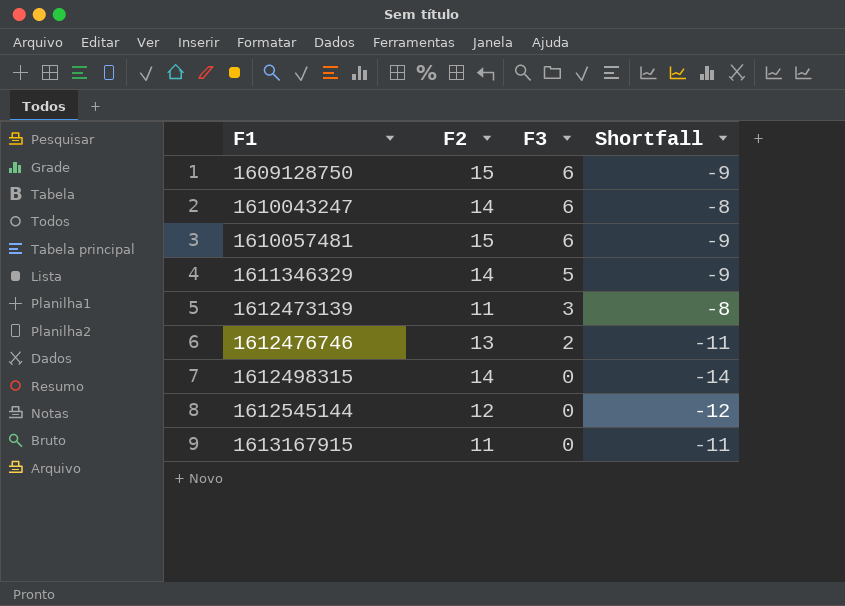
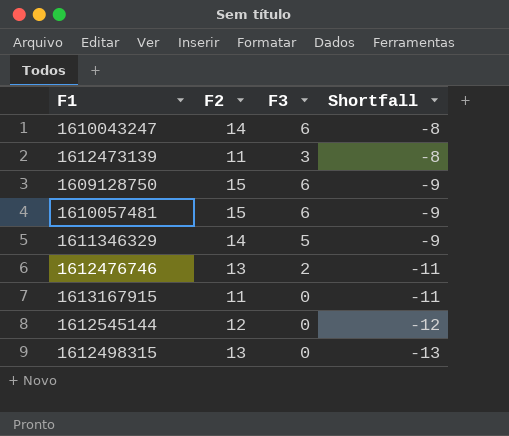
row order: F1 ascending -> Shortfall descending
1612498315 | F2: 14 -> 13
1612498315 | Shortfall: -14 -> -13

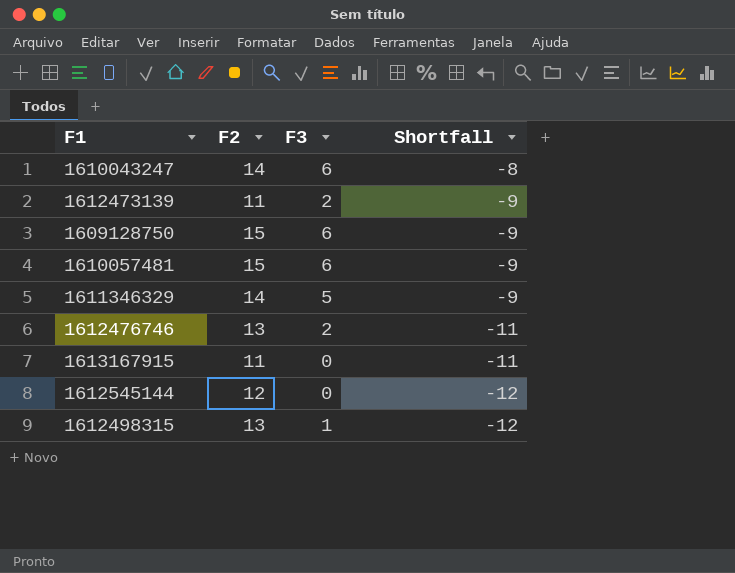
1612473139 | F3: 3 -> 2
1612473139 | Shortfall: -8 -> -9
1612498315 | F3: 0 -> 1
1612498315 | Shortfall: -13 -> -12

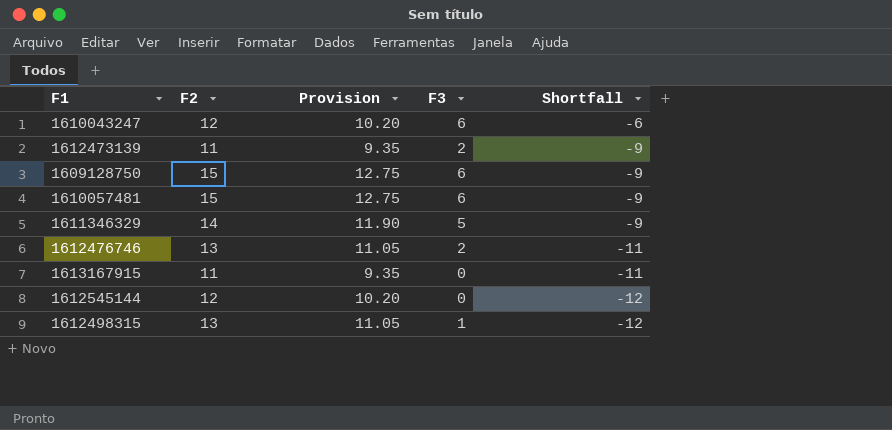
column Provision | formula: none -> [F2] * 0.85
1610043247 | F2: 14 -> 12
1610043247 | Shortfall: -8 -> -6

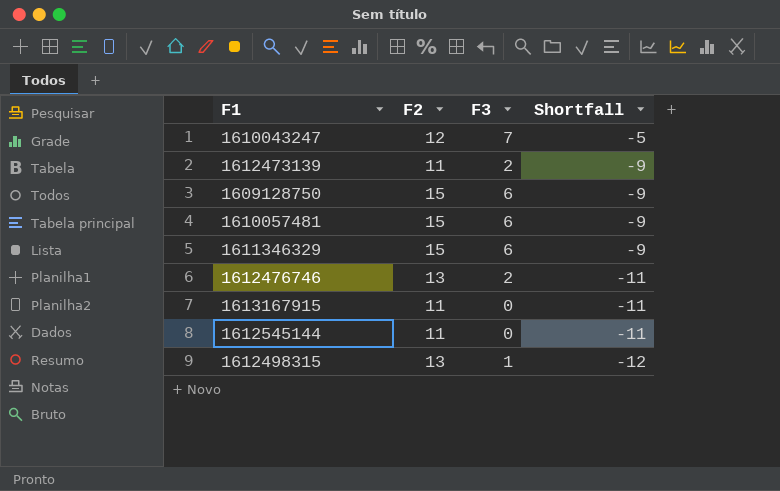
column Provision | formula: [F2] * 0.85 -> none
1610043247 | F3: 6 -> 7
1610043247 | Shortfall: -6 -> -5
1611346329 | F2: 14 -> 15
1611346329 | F3: 5 -> 6
1612545144 | F2: 12 -> 11
1612545144 | Shortfall: -12 -> -11

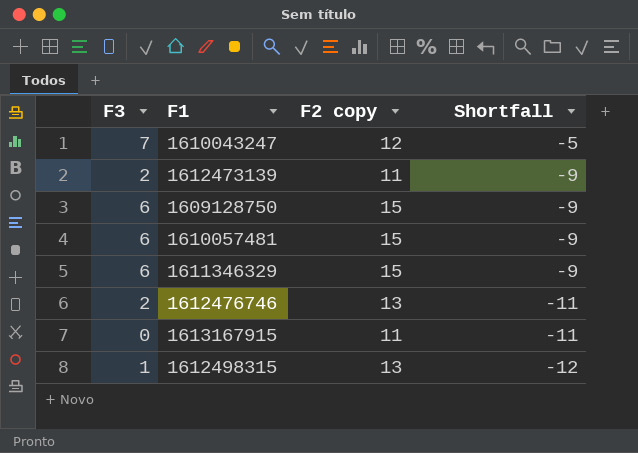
column F3 | position: 3 -> 1
column name: F2 -> F2 copy
row 1612545144: 11 | 0 | -11 -> none

